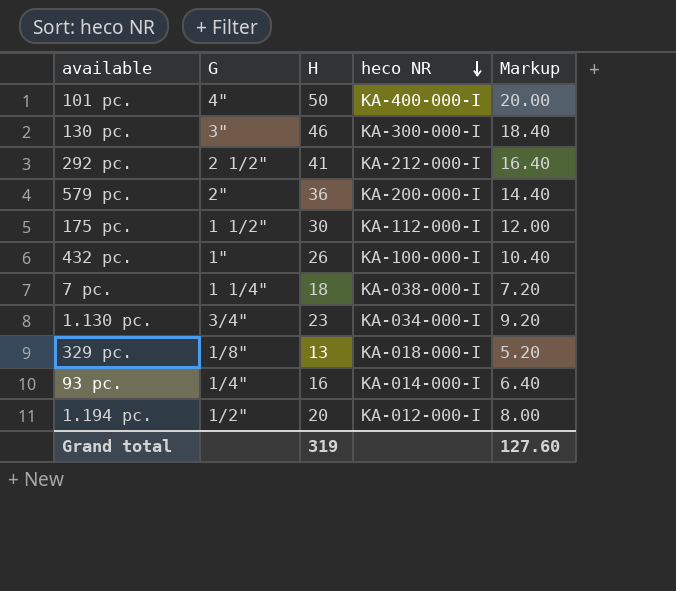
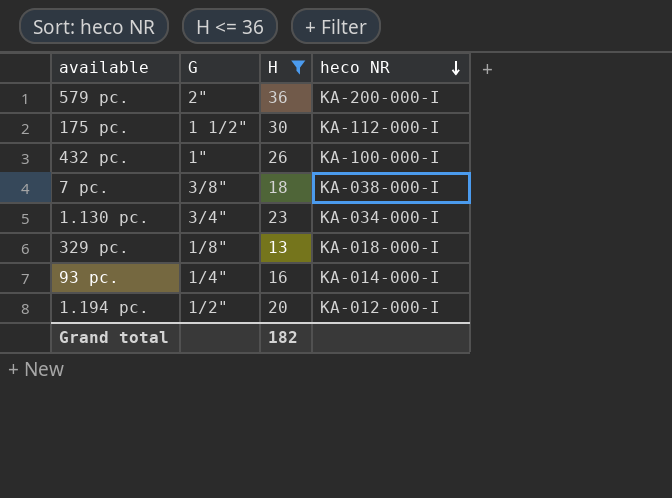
filter: none -> H <= 36
column Markup | formula: [H] * 0.4 -> none
7 pc. | G: 1 1/4" -> 3/8"
Grand total | H: 319 -> 182

